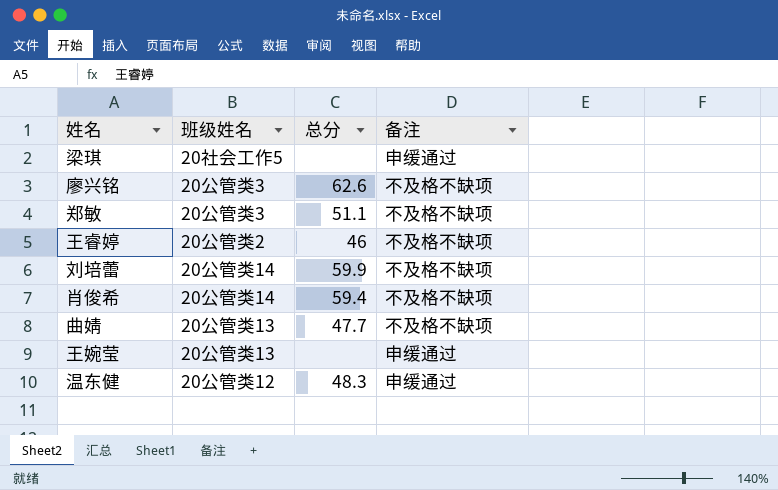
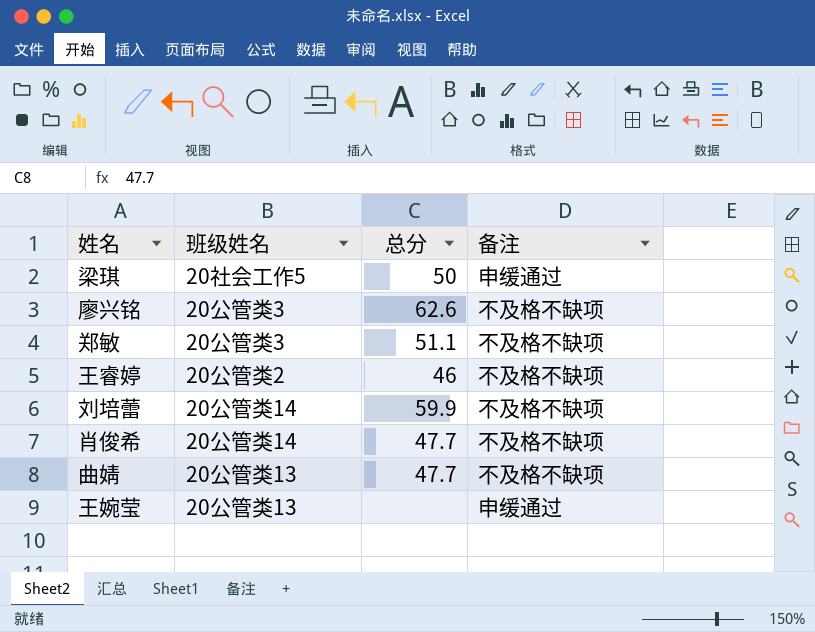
row 温东健: 20公管类12 | 48.3 | 申缓通过 -> none
梁琪 | 总分: none -> 50
肖俊希 | 总分: 59.4 -> 47.7

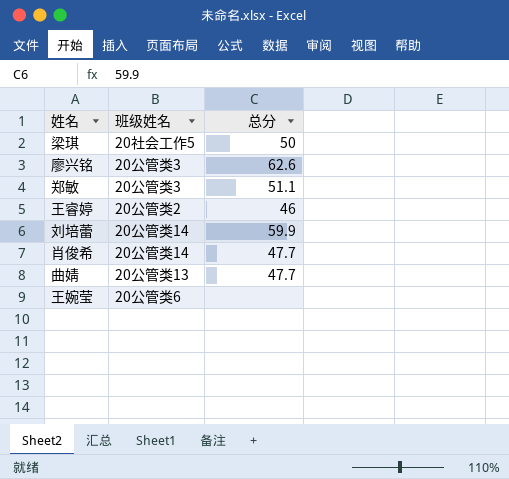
column 备注 | position: 4 -> none
王婉莹 | 班级姓名: 20公管类13 -> 20公管类6

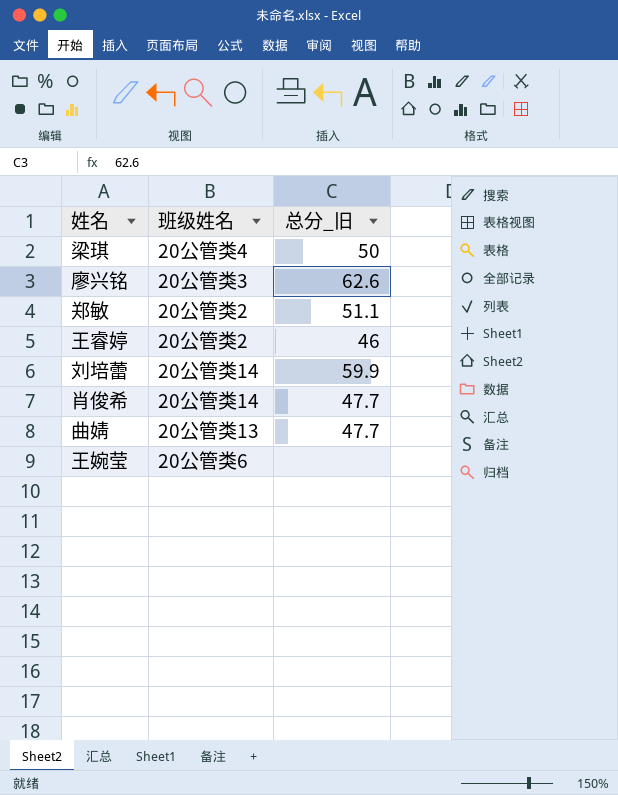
column name: 总分 -> 总分_旧
梁琪 | 班级姓名: 20社会工作5 -> 20公管类4
郑敏 | 班级姓名: 20公管类3 -> 20公管类2

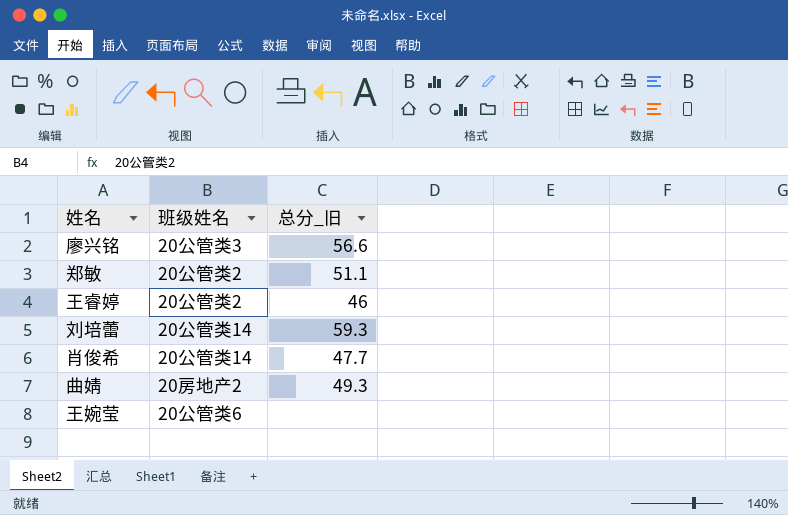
row 梁琪: 20公管类4 | 50 -> none
廖兴铭 | 总分_旧: 62.6 -> 56.6
刘培蕾 | 总分_旧: 59.9 -> 59.3
曲婧 | 班级姓名: 20公管类13 -> 20房地产2
曲婧 | 总分_旧: 47.7 -> 49.3

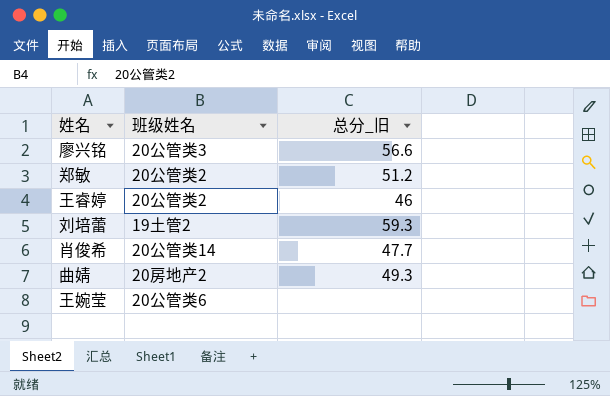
郑敏 | 总分_旧: 51.1 -> 51.2
刘培蕾 | 班级姓名: 20公管类14 -> 19土管2

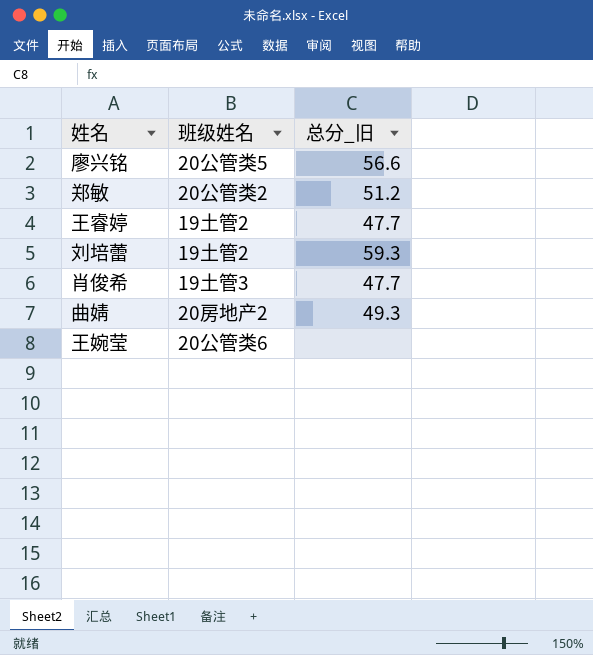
廖兴铭 | 班级姓名: 20公管类3 -> 20公管类5
王睿婷 | 班级姓名: 20公管类2 -> 19土管2
王睿婷 | 总分_旧: 46 -> 47.7
肖俊希 | 班级姓名: 20公管类14 -> 19土管3

